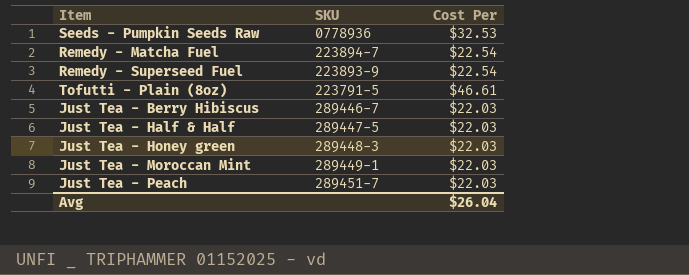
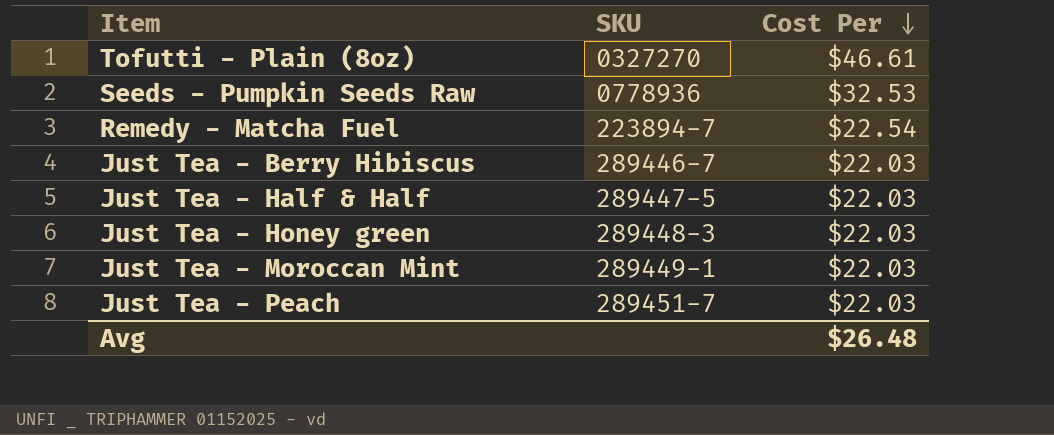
row order: none -> Cost Per descending
row Remedy - Superseed Fuel: 223893-9 | $22.54 -> none
Tofutti - Plain (8oz) | SKU: 223791-5 -> 0327270
Avg | Cost Per: $26.04 -> $26.48

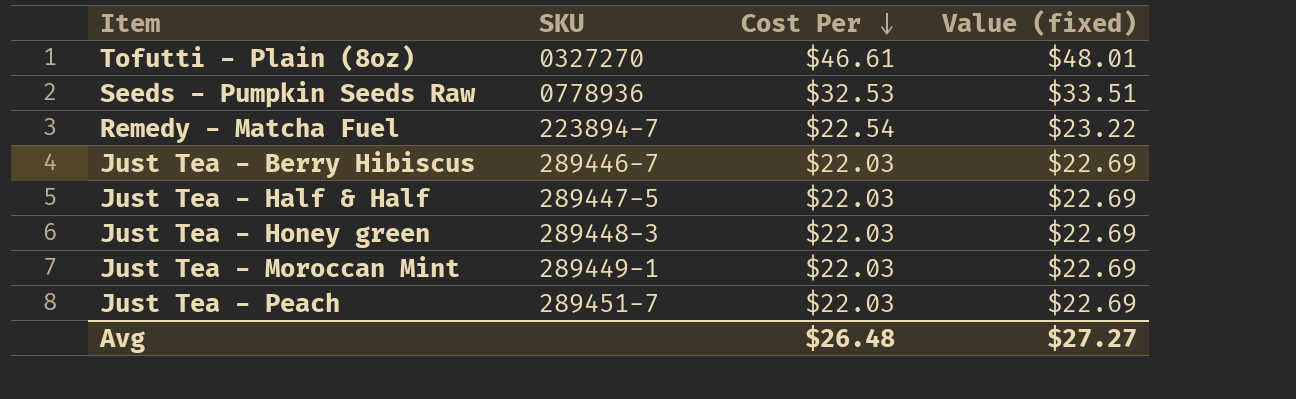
column Value (fixed) | formula: none -> [Cost Per] * 1.03

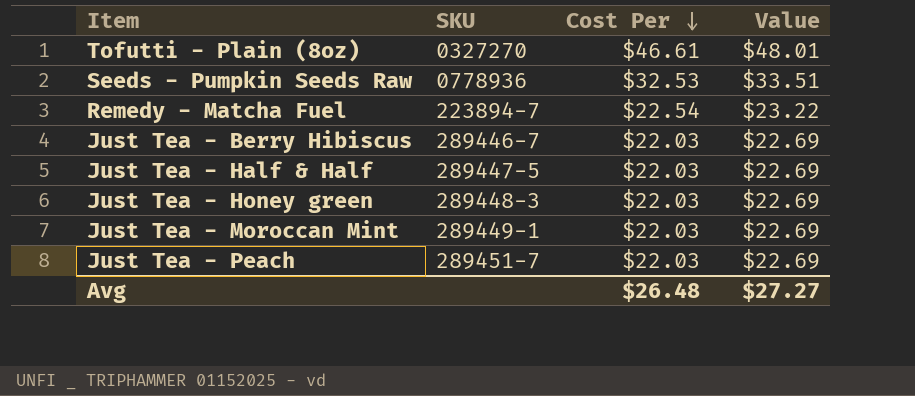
column name: Value (fixed) -> Value

